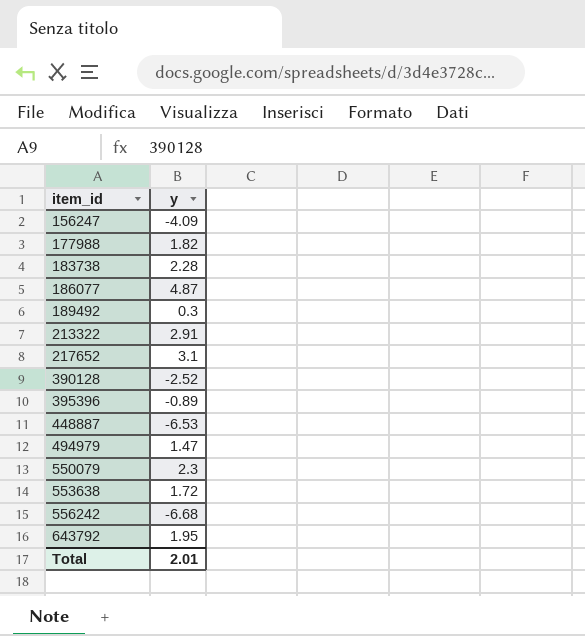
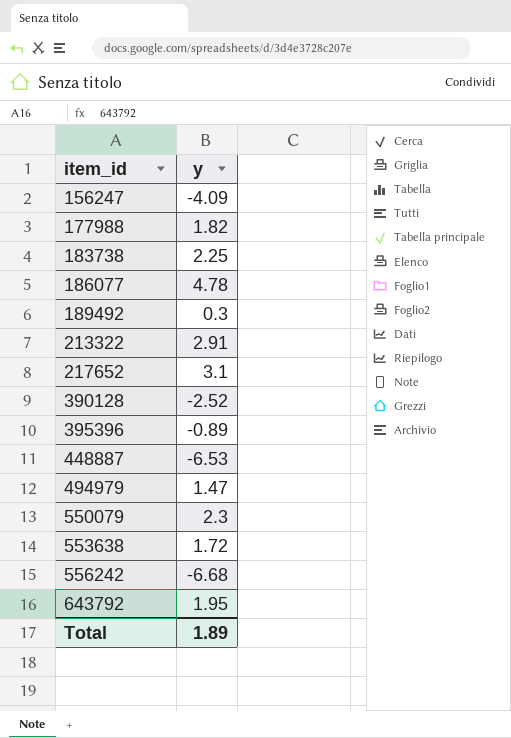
183738 | y: 2.28 -> 2.25
186077 | y: 4.87 -> 4.78
Total | y: 2.01 -> 1.89

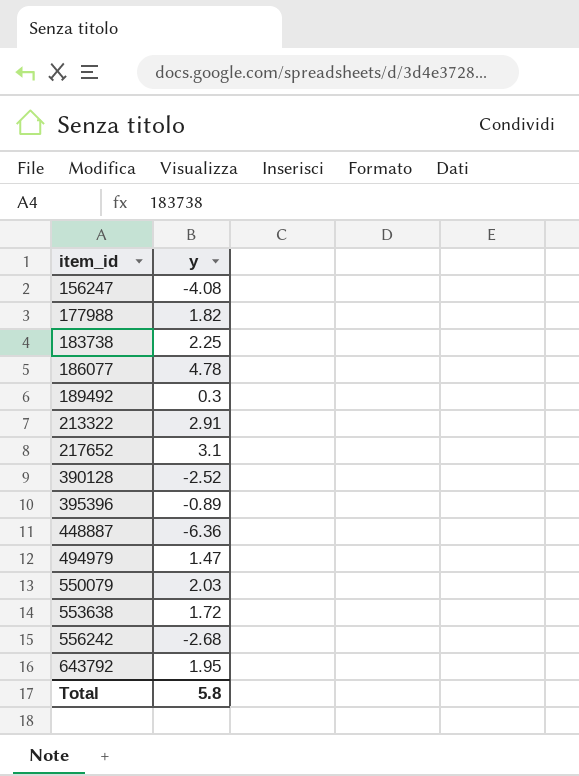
156247 | y: -4.09 -> -4.08
448887 | y: -6.53 -> -6.36
550079 | y: 2.3 -> 2.03
556242 | y: -6.68 -> -2.68
Total | y: 1.89 -> 5.8

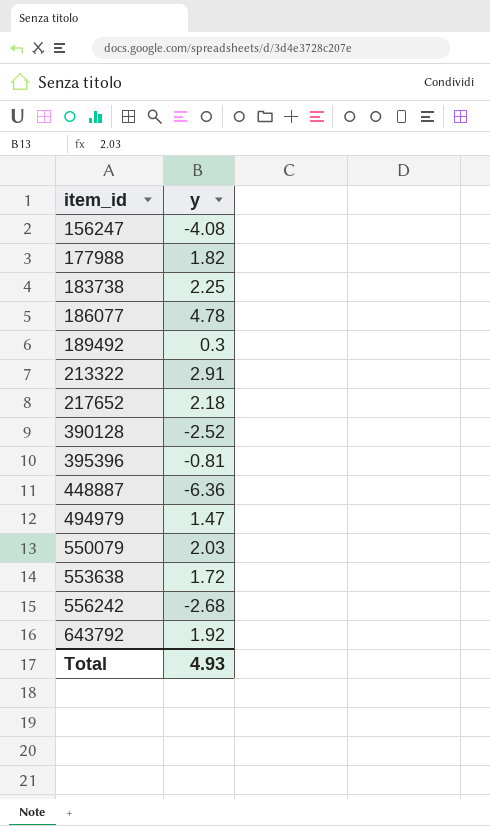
217652 | y: 3.1 -> 2.18
395396 | y: -0.89 -> -0.81
643792 | y: 1.95 -> 1.92
Total | y: 5.8 -> 4.93

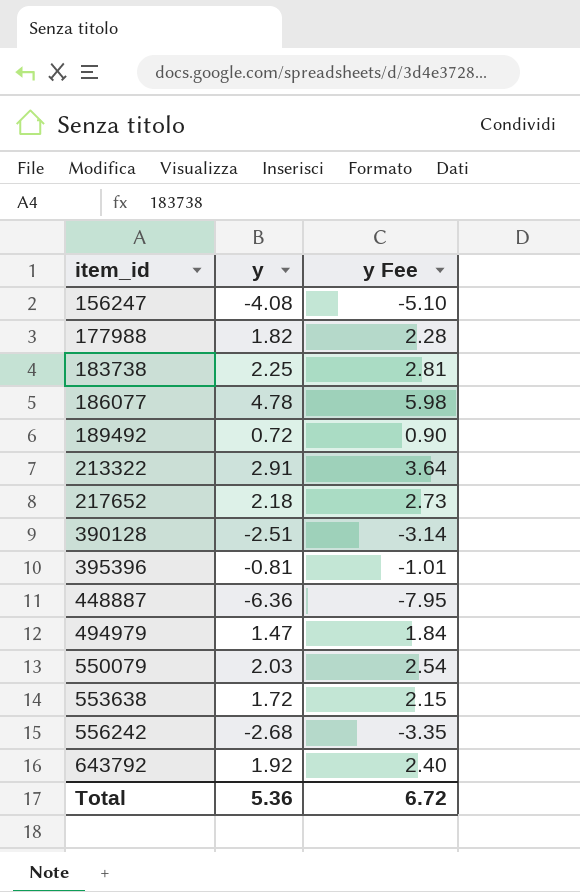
column y Fee | formula: none -> [y] * 1.25
189492 | y: 0.3 -> 0.72
390128 | y: -2.52 -> -2.51
Total | y: 4.93 -> 5.36

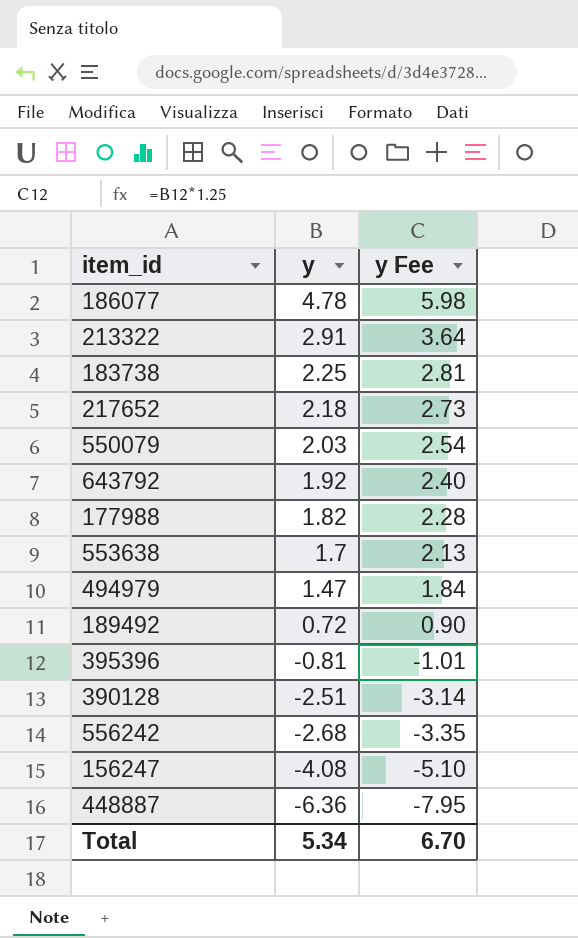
row order: item_id ascending -> y descending
553638 | y: 1.72 -> 1.7
553638 | y Fee: 2.15 -> 2.13
Total | y: 5.36 -> 5.34
Total | y Fee: 6.72 -> 6.70

